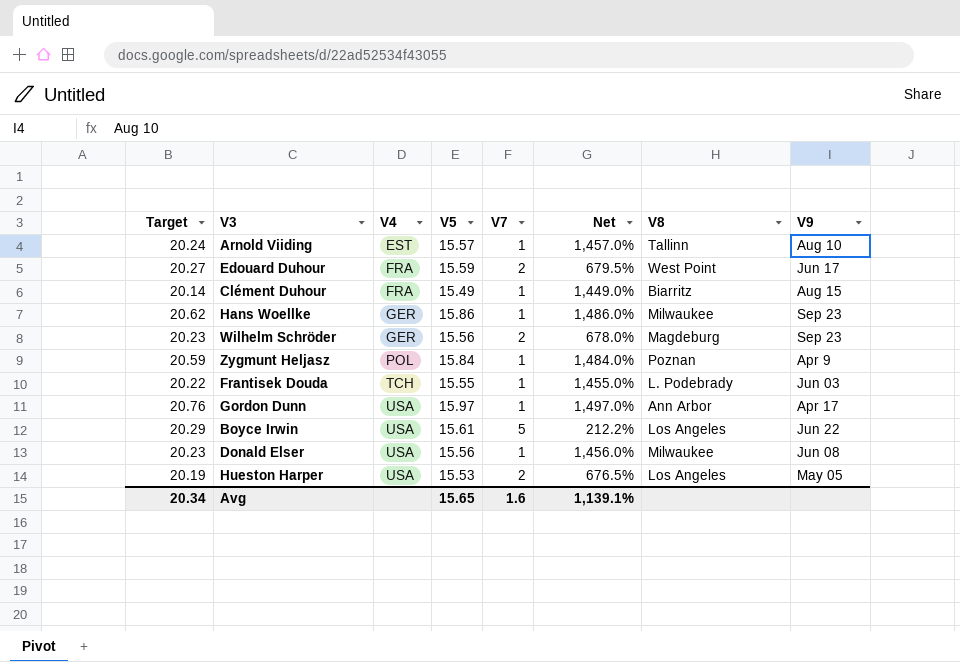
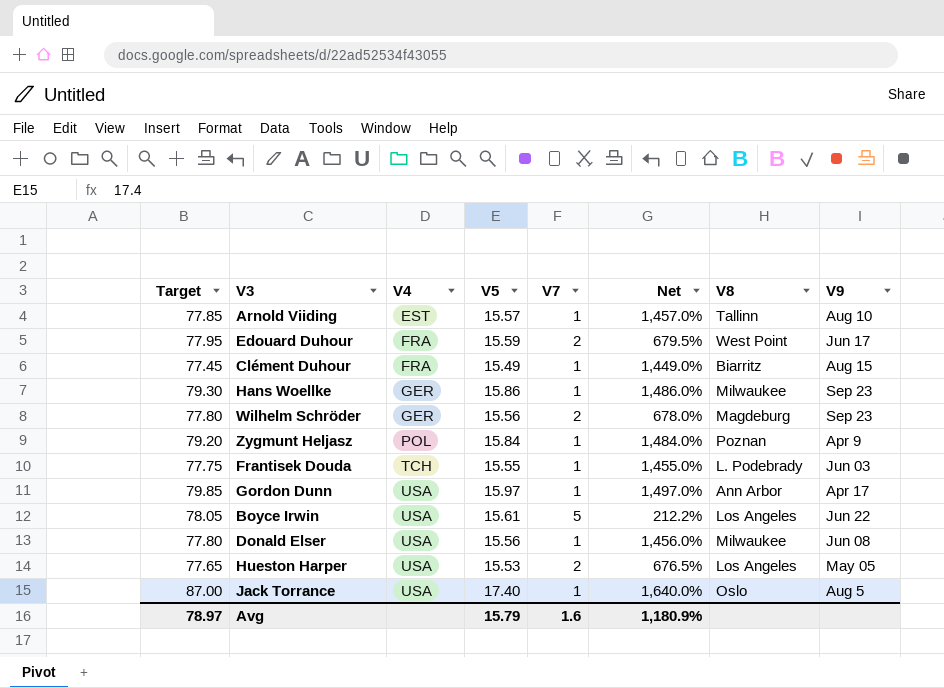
column Target | formula: [V5] * 1.3 -> [V5] * 5
row Jack Torrance: none -> 87.00 | USA | 17.40 | 1 | 1,640.0% | Oslo | Aug 5
Avg | Target: 20.34 -> 78.97
Avg | V5: 15.65 -> 15.79
Avg | Net: 1,139.1% -> 1,180.9%

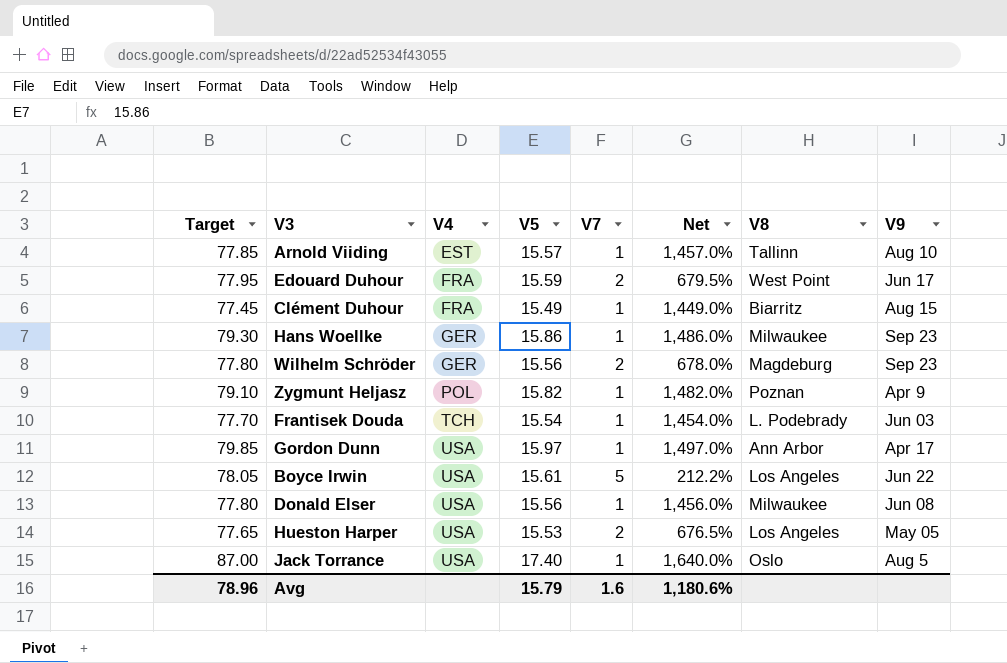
Zygmunt Heljasz | Target: 79.20 -> 79.10
Zygmunt Heljasz | V5: 15.84 -> 15.82
Zygmunt Heljasz | Net: 1,484.0% -> 1,482.0%
Frantisek Douda | Target: 77.75 -> 77.70
Frantisek Douda | V5: 15.55 -> 15.54
Frantisek Douda | Net: 1,455.0% -> 1,454.0%
Avg | Target: 78.97 -> 78.96
Avg | Net: 1,180.9% -> 1,180.6%

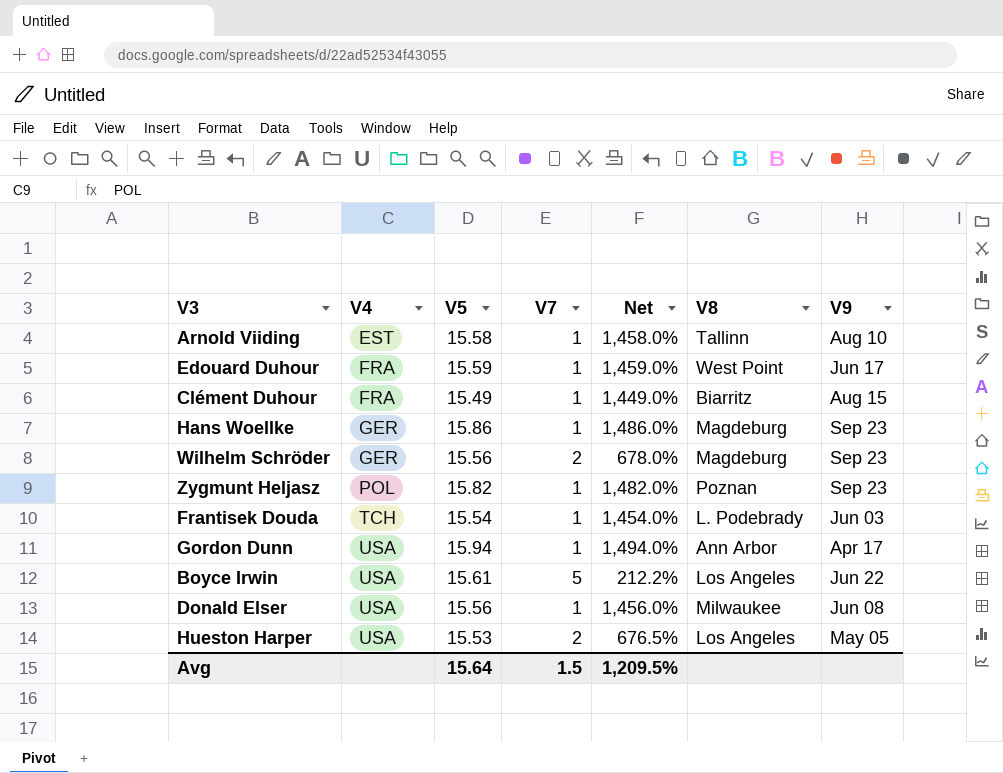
column Target | formula: [V5] * 5 -> none
row Jack Torrance: 87.00 | USA | 17.40 | 1 | 1,640.0% | Oslo | Aug 5 -> none
Arnold Viiding | V5: 15.57 -> 15.58
Arnold Viiding | Net: 1,457.0% -> 1,458.0%
Edouard Duhour | V7: 2 -> 1
Edouard Duhour | Net: 679.5% -> 1,459.0%
Hans Woellke | V8: Milwaukee -> Magdeburg
Zygmunt Heljasz | V9: Apr 9 -> Sep 23
Gordon Dunn | V5: 15.97 -> 15.94
Gordon Dunn | Net: 1,497.0% -> 1,494.0%
Avg | V5: 15.79 -> 15.64
Avg | V7: 1.6 -> 1.5
Avg | Net: 1,180.6% -> 1,209.5%

